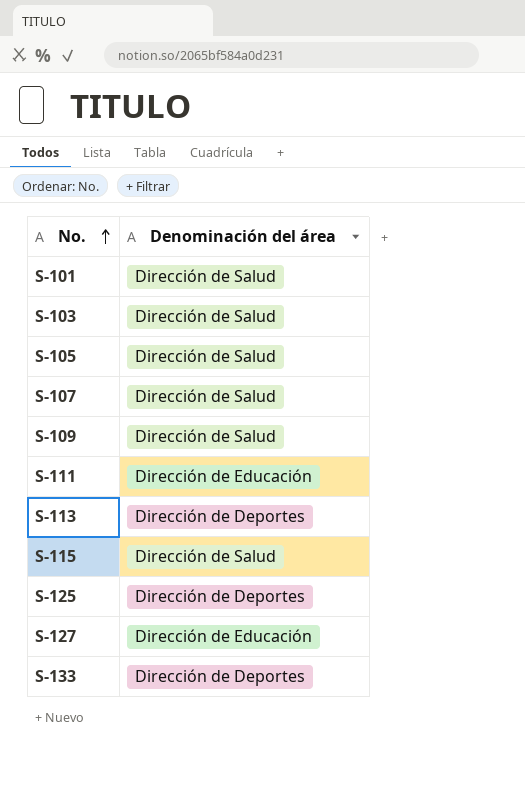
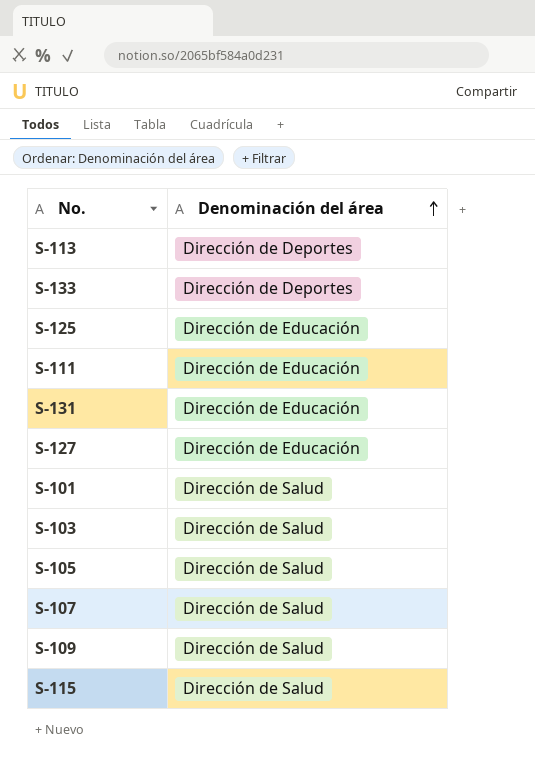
row order: No. ascending -> Denominación del área ascending
S-125 | Denominación del área: Dirección de Deportes -> Dirección de Educación
row S-131: none -> Dirección de Educación

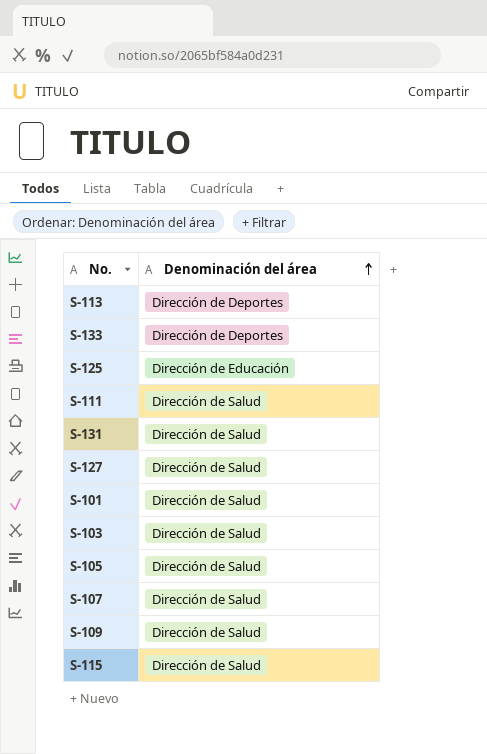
S-111 | Denominación del área: Dirección de Educación -> Dirección de Salud
S-131 | Denominación del área: Dirección de Educación -> Dirección de Salud
S-127 | Denominación del área: Dirección de Educación -> Dirección de Salud

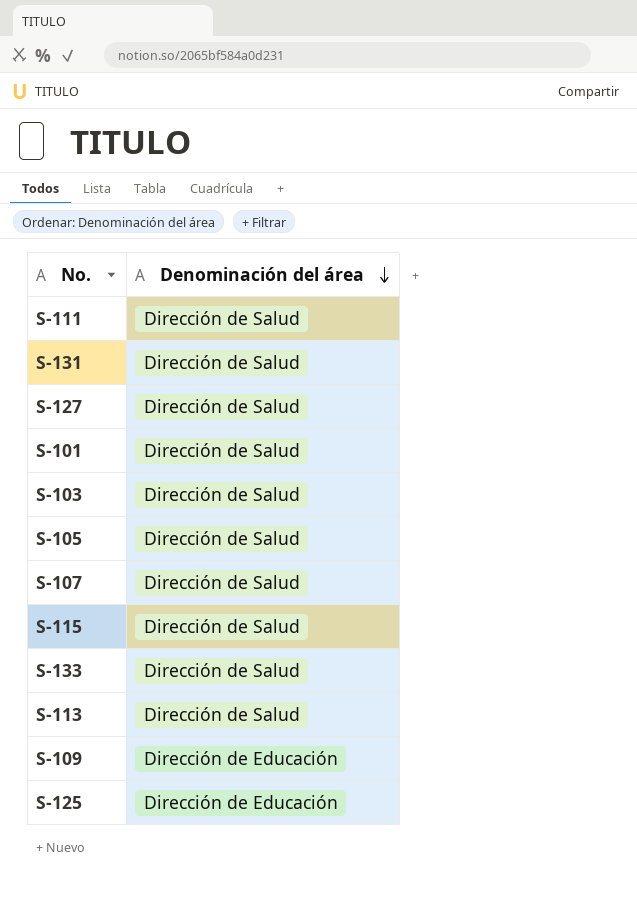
row order: Denominación del área ascending -> Denominación del área descending
S-133 | Denominación del área: Dirección de Deportes -> Dirección de Salud
S-113 | Denominación del área: Dirección de Deportes -> Dirección de Salud
S-109 | Denominación del área: Dirección de Salud -> Dirección de Educación

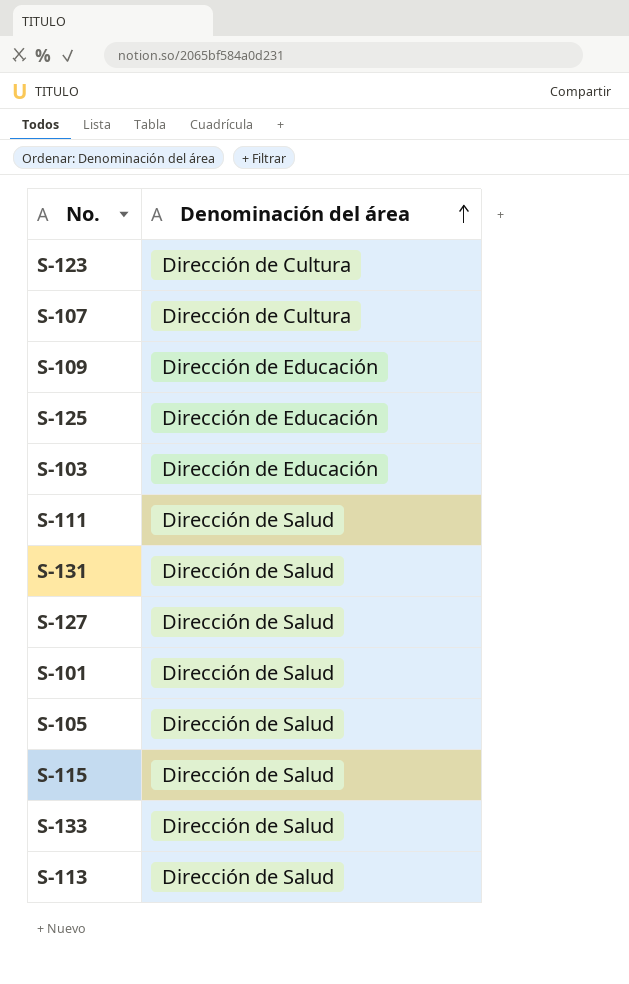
row order: Denominación del área descending -> Denominación del área ascending
row S-123: none -> Dirección de Cultura
S-107 | Denominación del área: Dirección de Salud -> Dirección de Cultura
S-103 | Denominación del área: Dirección de Salud -> Dirección de Educación

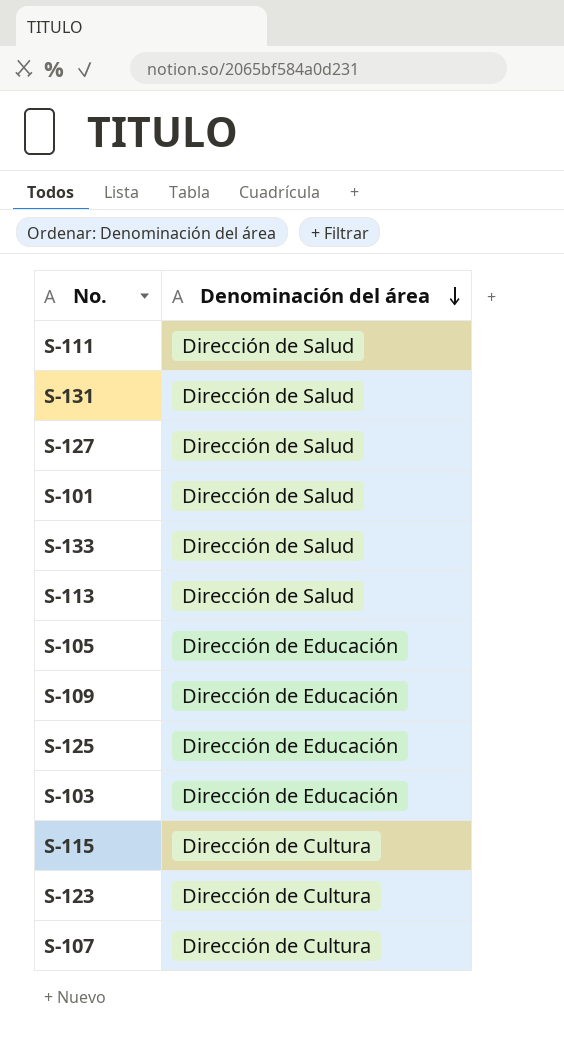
row order: Denominación del área ascending -> Denominación del área descending
S-105 | Denominación del área: Dirección de Salud -> Dirección de Educación
S-115 | Denominación del área: Dirección de Salud -> Dirección de Cultura

